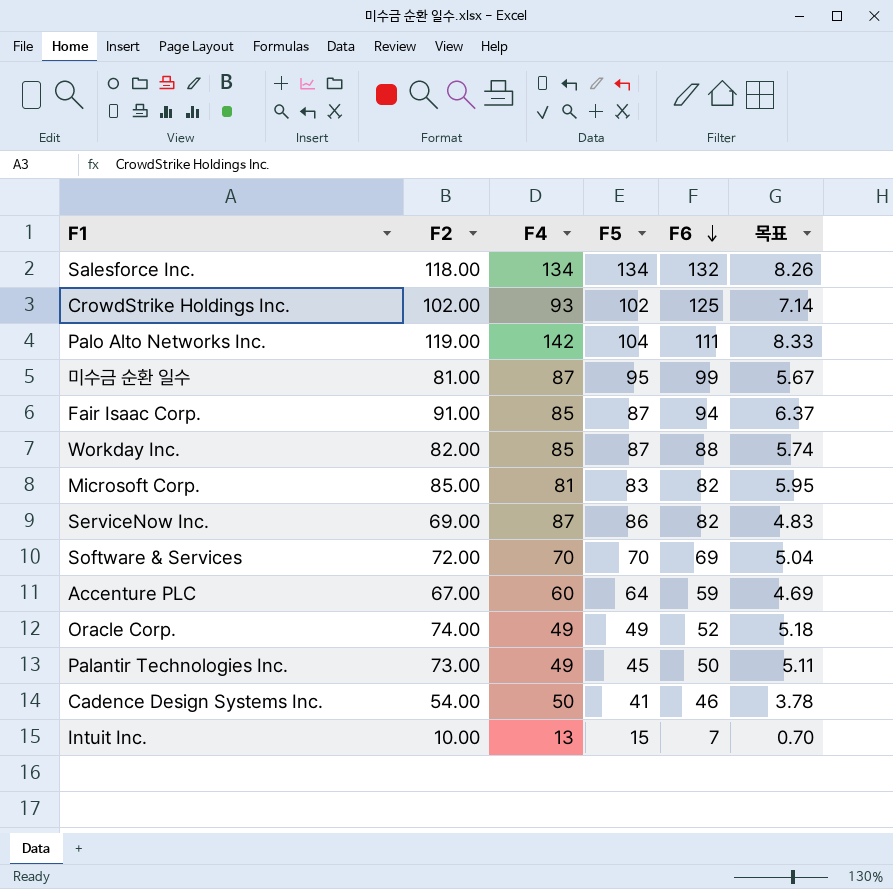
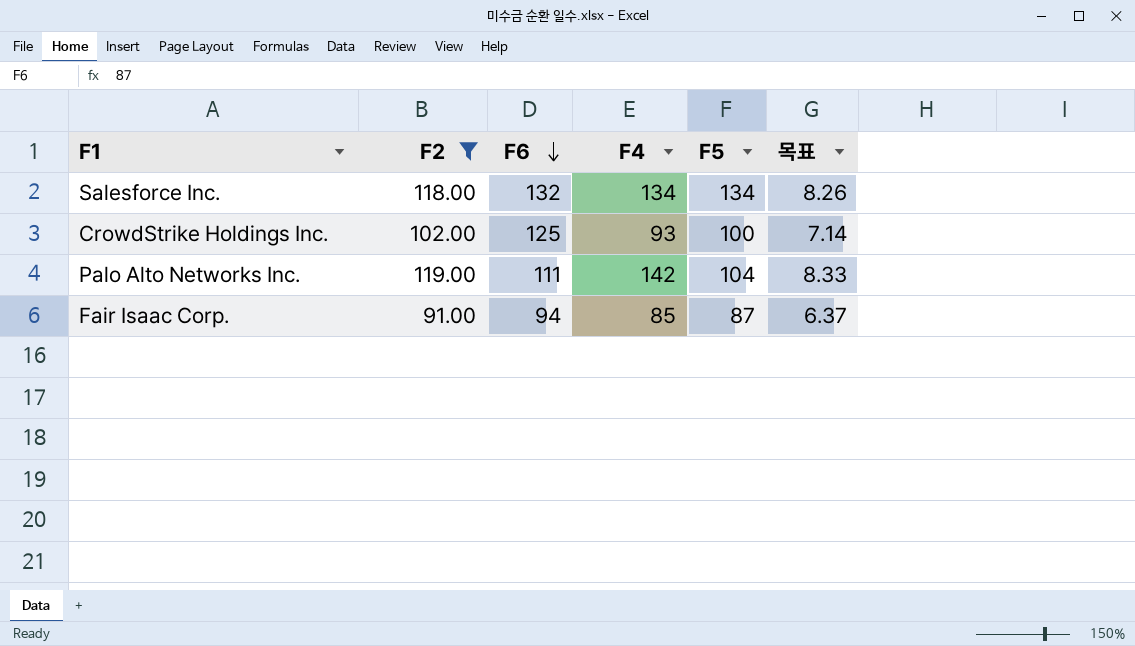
filter: none -> F2 >= 91.00
column F6 | position: 5 -> 3
CrowdStrike Holdings Inc. | F5: 102 -> 100

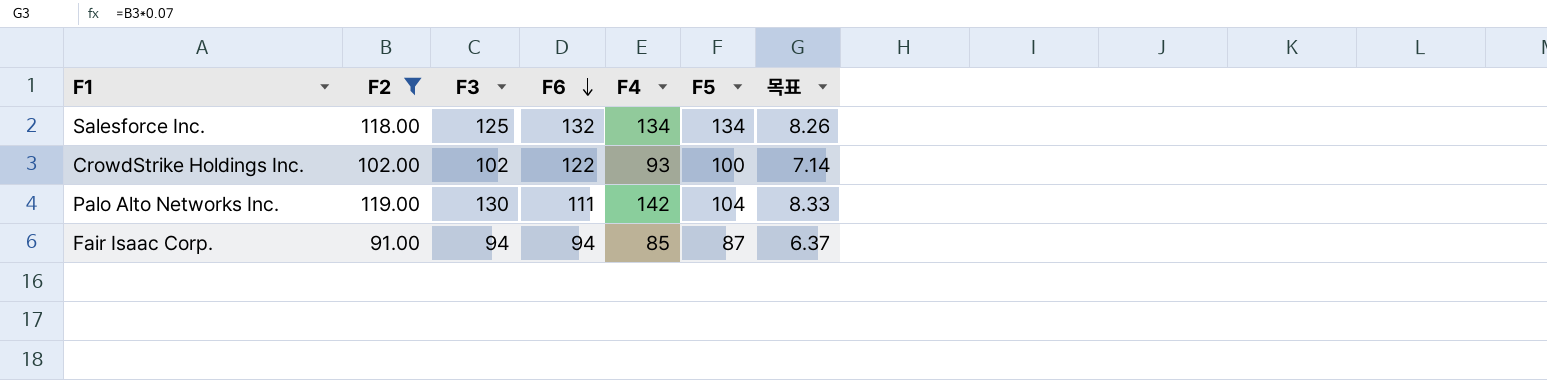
column F3 | position: none -> 3
CrowdStrike Holdings Inc. | F6: 125 -> 122

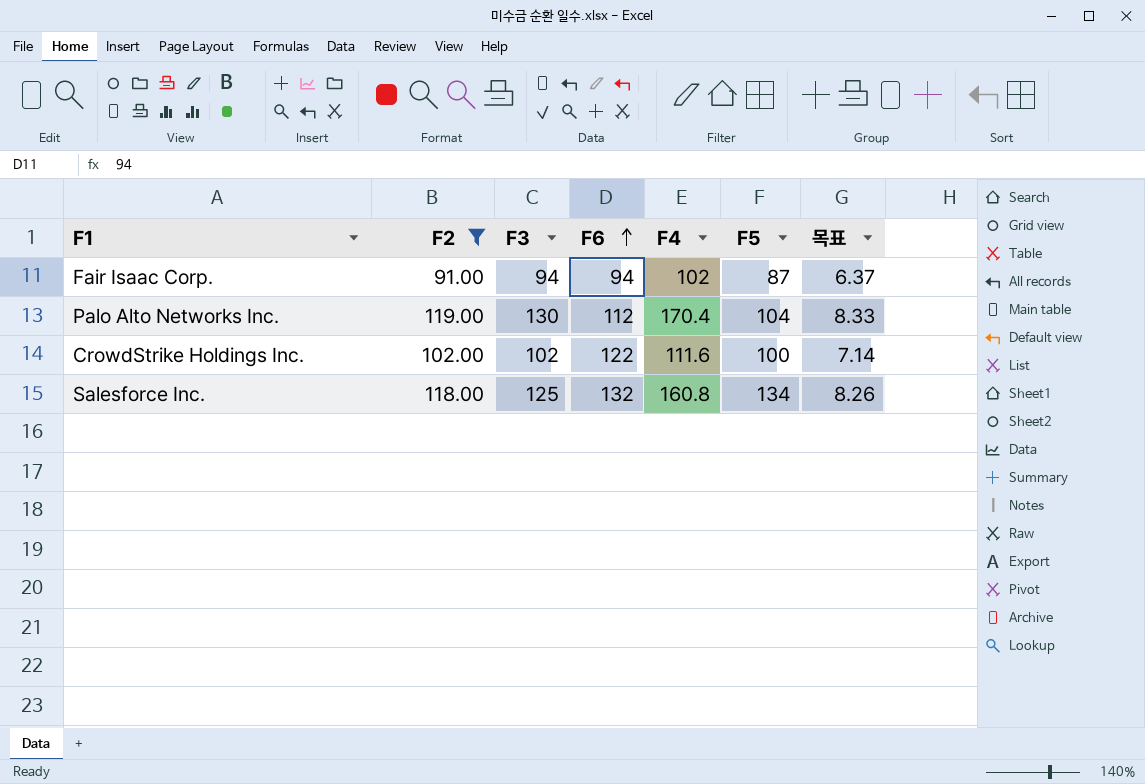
row order: F6 descending -> F6 ascending
Fair Isaac Corp. | F4: 85 -> 102
Palo Alto Networks Inc. | F6: 111 -> 112
Palo Alto Networks Inc. | F4: 142 -> 170.4
CrowdStrike Holdings Inc. | F4: 93 -> 111.6
Salesforce Inc. | F4: 134 -> 160.8

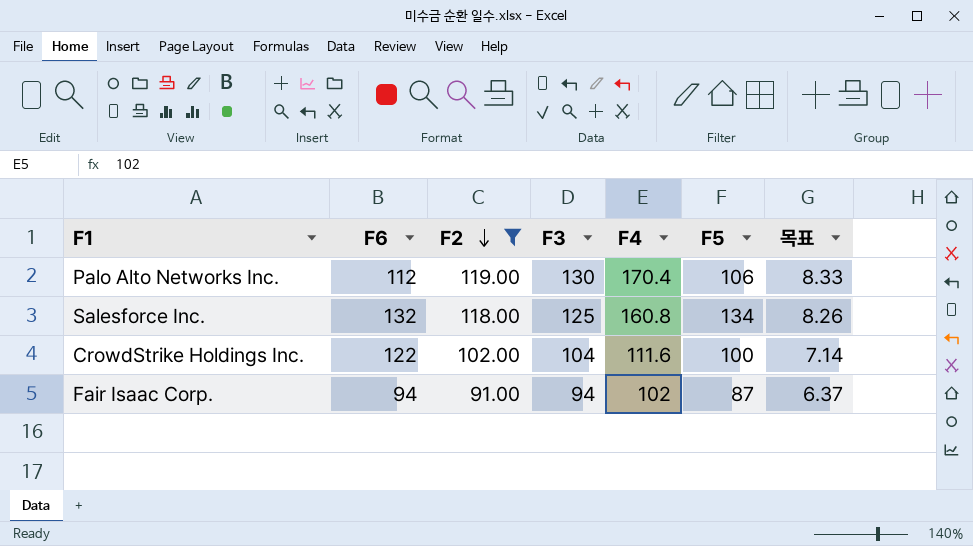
row order: F6 ascending -> F2 descending
column F6 | position: 4 -> 2
Palo Alto Networks Inc. | F5: 104 -> 106
CrowdStrike Holdings Inc. | F3: 102 -> 104

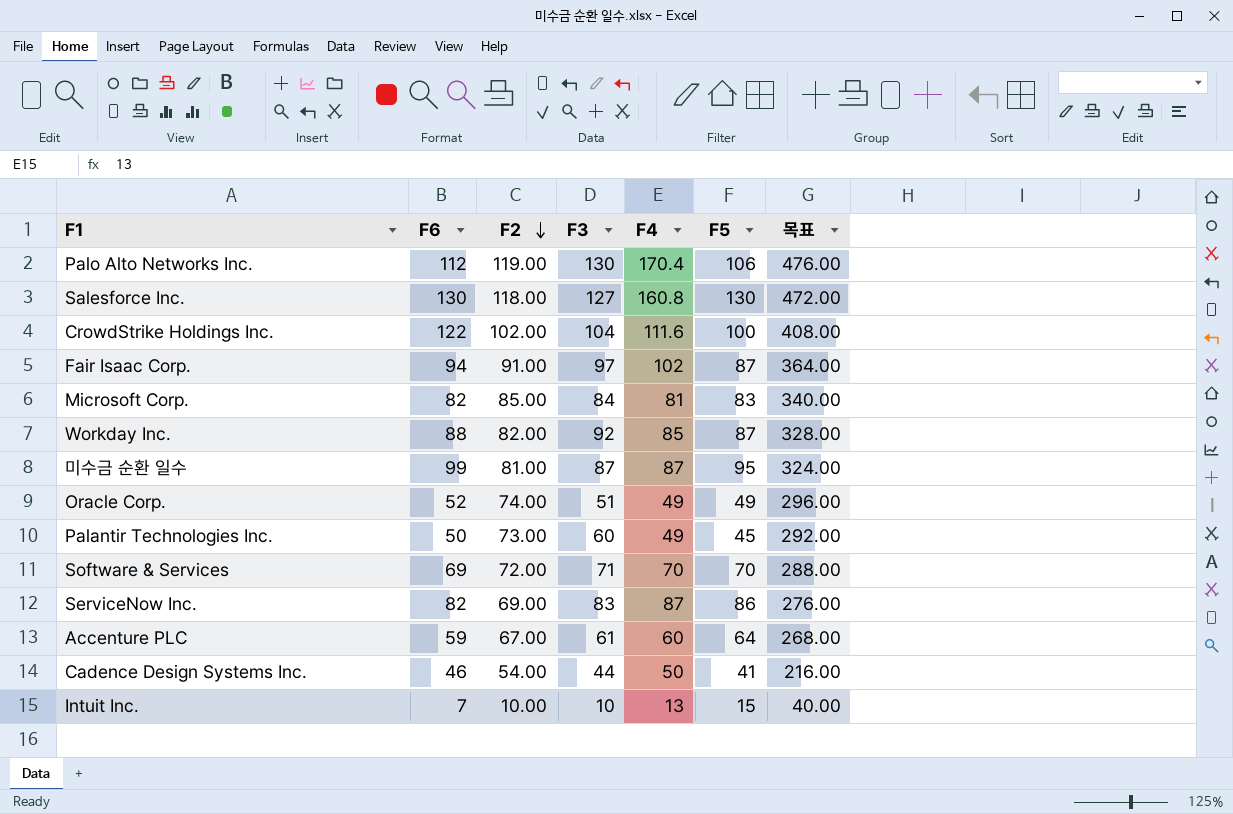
filter: F2 >= 91.00 -> none
column 목표 | formula: [F2] * 0.07 -> [F2] * 4
Salesforce Inc. | F6: 132 -> 130
Salesforce Inc. | F3: 125 -> 127
Salesforce Inc. | F5: 134 -> 130
Fair Isaac Corp. | F3: 94 -> 97

